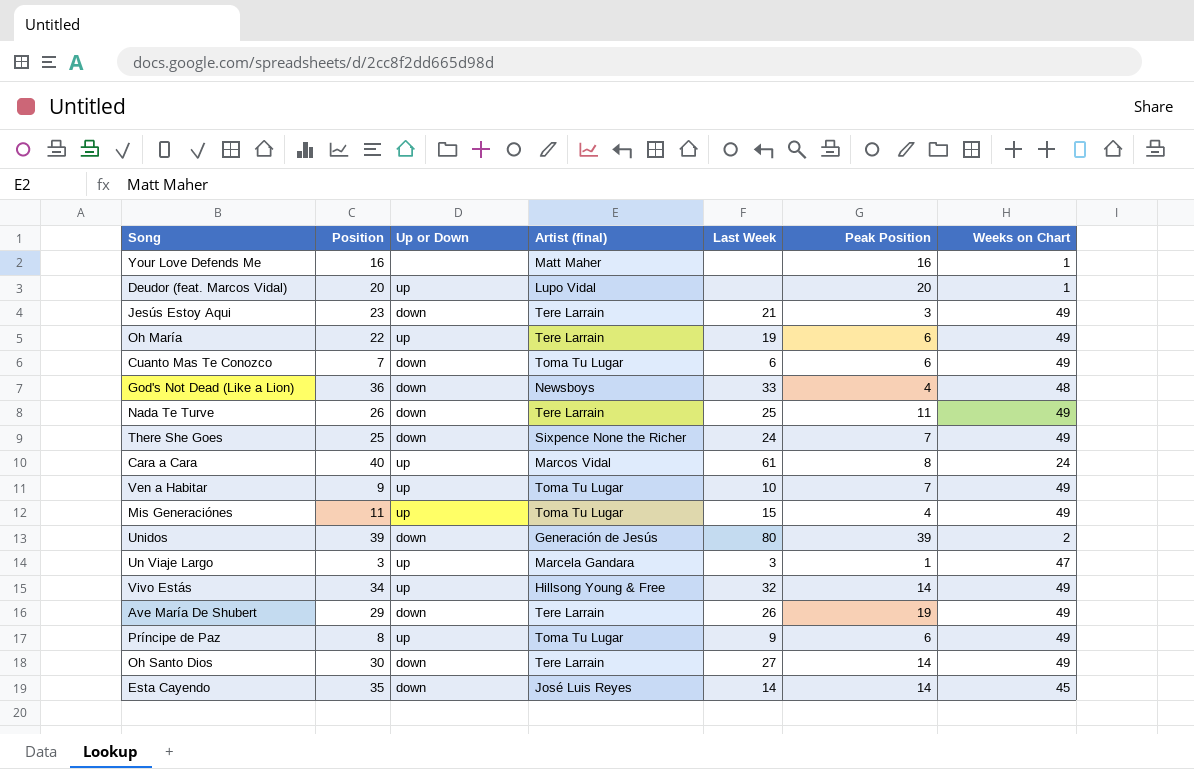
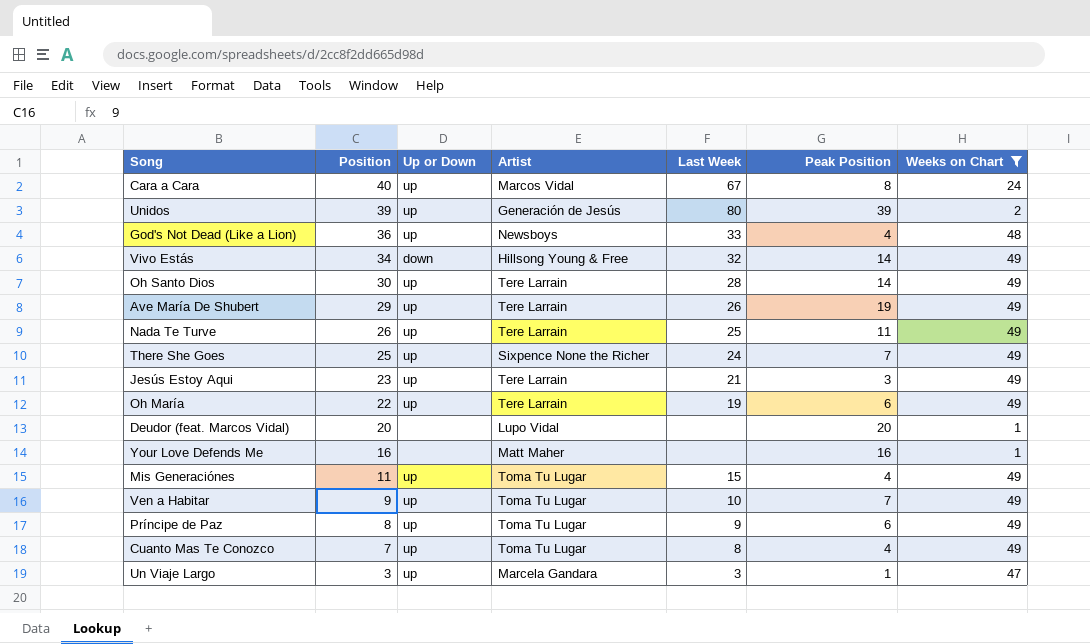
filter: none -> Weeks on Chart != 45
row order: none -> Position descending
column name: Artist (final) -> Artist
Cara a Cara | Last Week: 61 -> 67
Unidos | Up or Down: down -> up
God's Not Dead (Like a Lion) | Up or Down: down -> up
Vivo Estás | Up or Down: up -> down
Oh Santo Dios | Up or Down: down -> up
Oh Santo Dios | Last Week: 27 -> 28
Ave María De Shubert | Up or Down: down -> up
Nada Te Turve | Up or Down: down -> up
There She Goes | Up or Down: down -> up
Jesús Estoy Aqui | Up or Down: down -> up
Deudor (feat. Marcos Vidal) | Up or Down: up -> none
Cuanto Mas Te Conozco | Up or Down: down -> up
Cuanto Mas Te Conozco | Last Week: 6 -> 8
Cuanto Mas Te Conozco | Peak Position: 6 -> 4

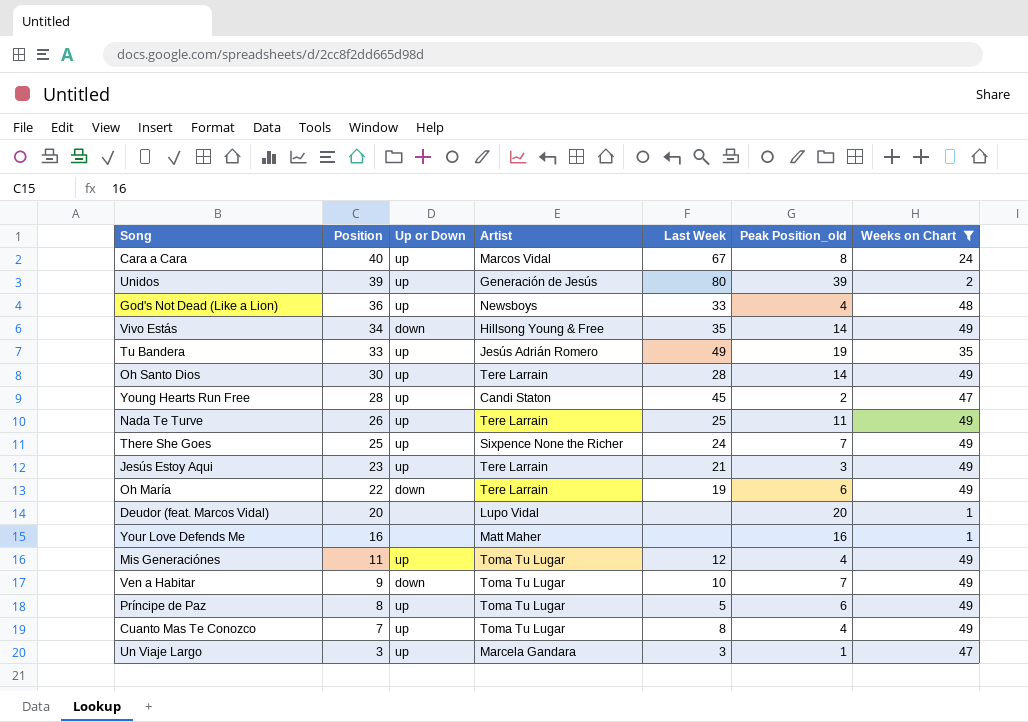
column name: Peak Position -> Peak Position_old
row Ave María De Shubert: 29 | up | Tere Larrain | 26 | 19 | 49 -> none
Vivo Estás | Last Week: 32 -> 35
row Tu Bandera: none -> 33 | up | Jesús Adrián Romero | 49 | 19 | 35
row Young Hearts Run Free: none -> 28 | up | Candi Staton | 45 | 2 | 47
Oh María | Up or Down: up -> down
Mis Generaciónes | Last Week: 15 -> 12
Ven a Habitar | Up or Down: up -> down
Príncipe de Paz | Last Week: 9 -> 5

